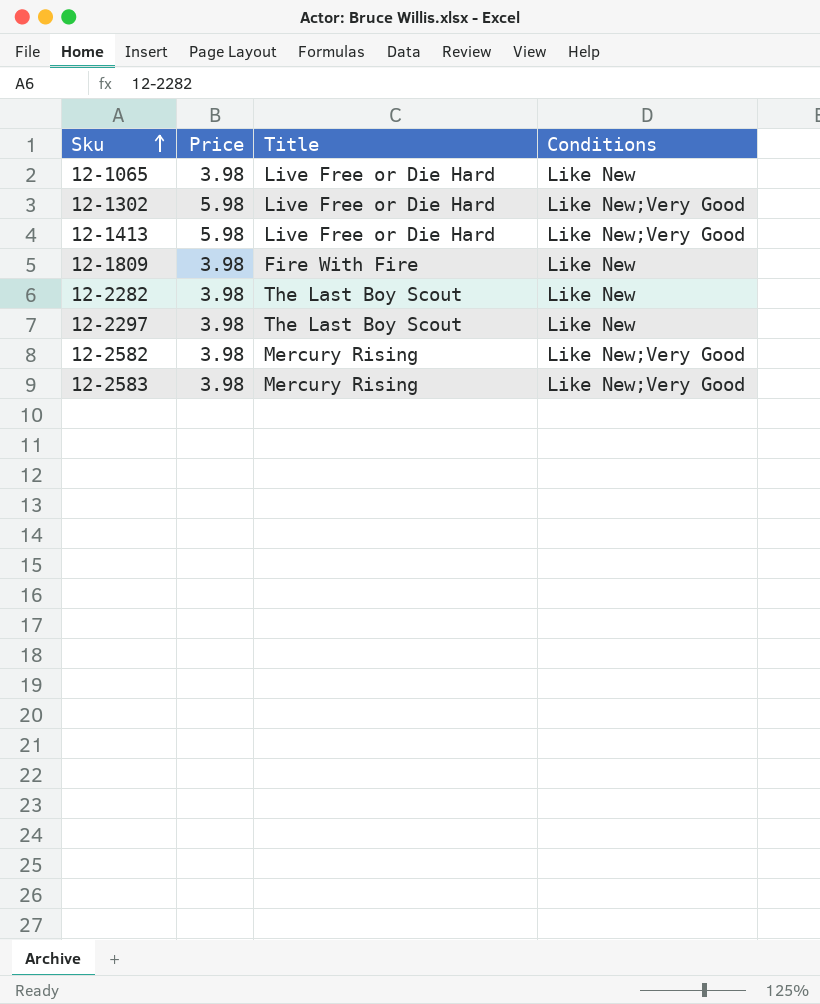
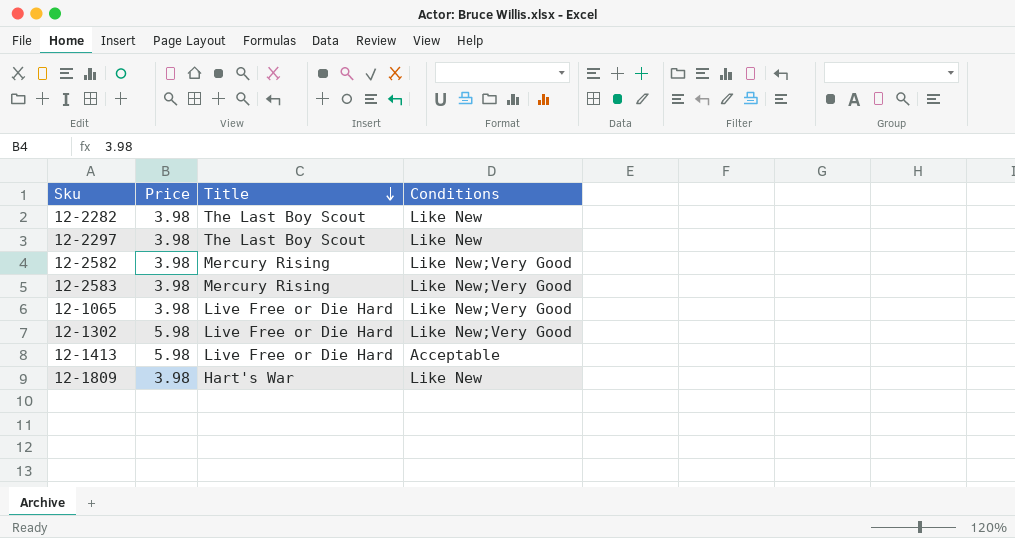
row order: Sku ascending -> Title descending
12-1065 | Conditions: Like New -> Like New;Very Good
12-1413 | Conditions: Like New;Very Good -> Acceptable
12-1809 | Title: Fire With Fire -> Hart's War

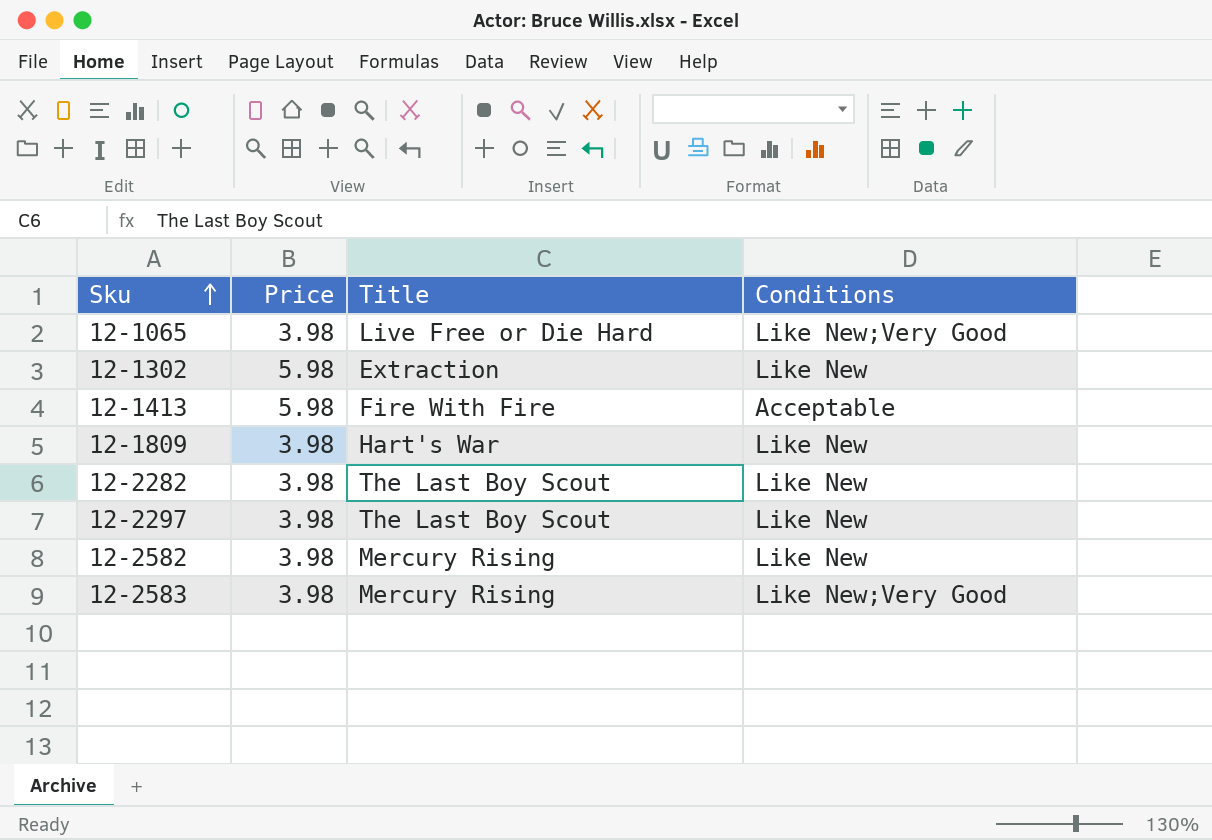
row order: Title descending -> Sku ascending
12-1302 | Title: Live Free or Die Hard -> Extraction
12-1302 | Conditions: Like New;Very Good -> Like New
12-1413 | Title: Live Free or Die Hard -> Fire With Fire
12-2582 | Conditions: Like New;Very Good -> Like New

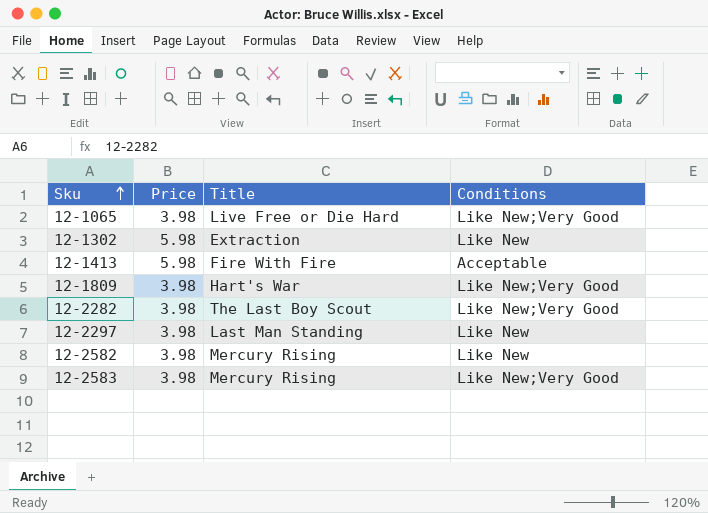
12-1809 | Conditions: Like New -> Like New;Very Good
12-2282 | Conditions: Like New -> Like New;Very Good
12-2297 | Title: The Last Boy Scout -> Last Man Standing

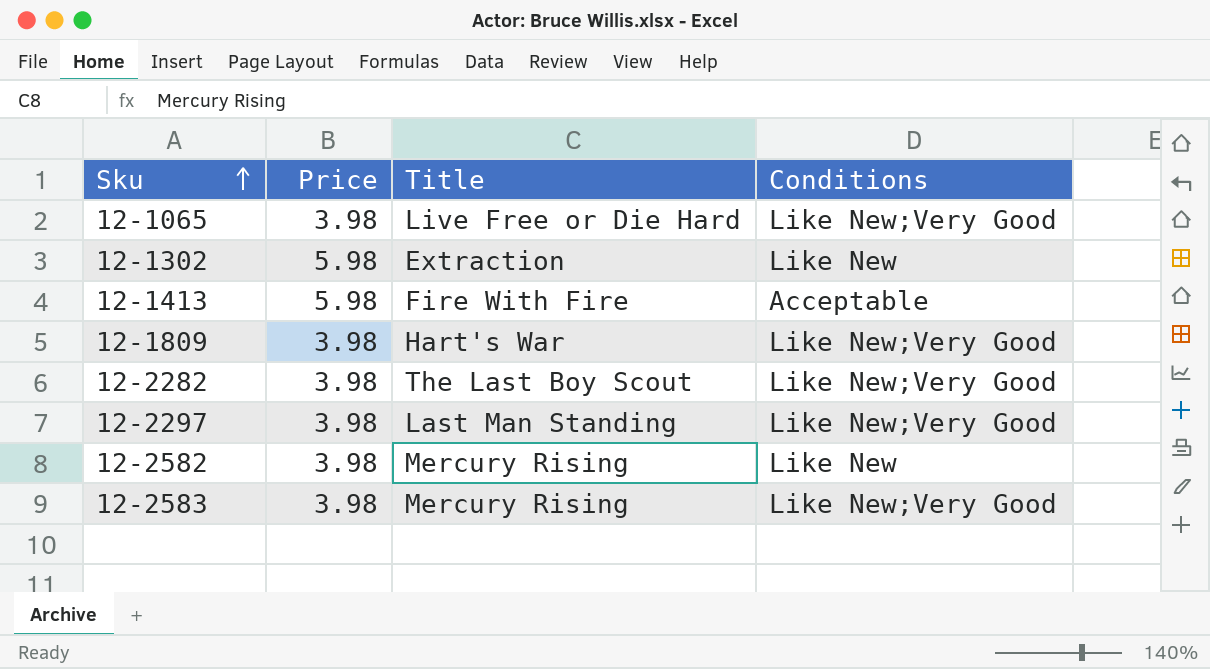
12-2297 | Conditions: Like New -> Like New;Very Good

